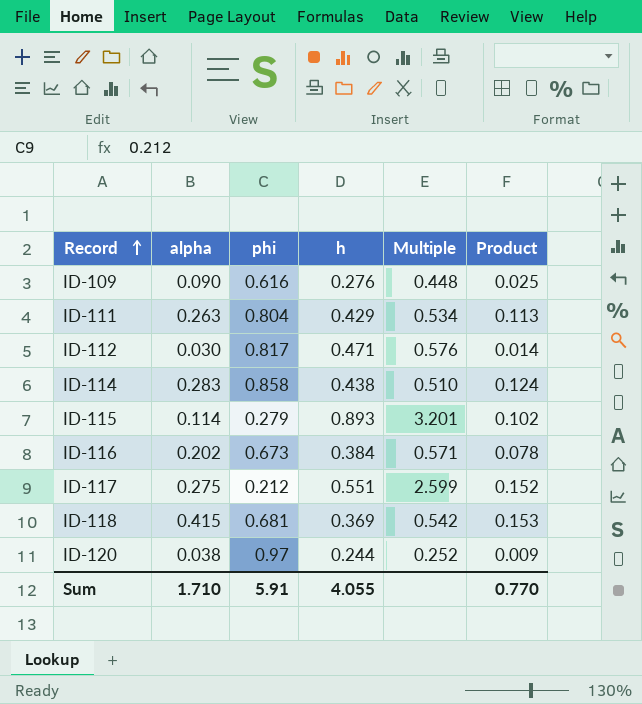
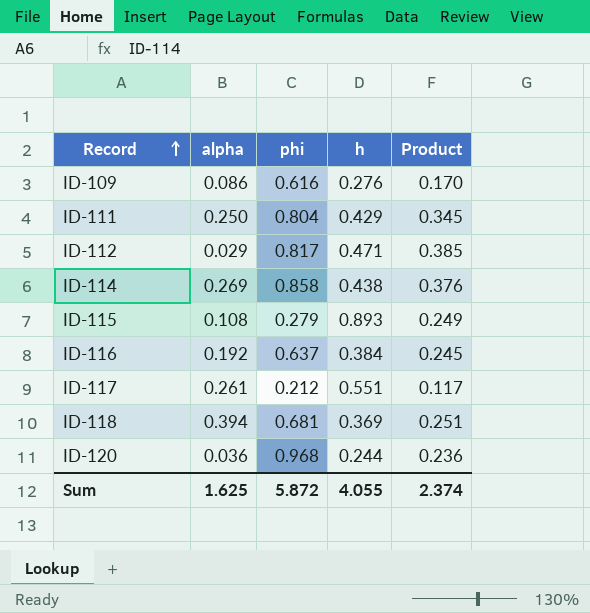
column Multiple | formula: [h] / [phi] -> none
column Product | formula: [alpha] * [h] -> [phi] * [h]
ID-109 | alpha: 0.090 -> 0.086
ID-111 | alpha: 0.263 -> 0.250
ID-112 | alpha: 0.030 -> 0.029
ID-114 | alpha: 0.283 -> 0.269
ID-115 | alpha: 0.114 -> 0.108
ID-116 | alpha: 0.202 -> 0.192
ID-116 | phi: 0.673 -> 0.637
ID-117 | alpha: 0.275 -> 0.261
ID-118 | alpha: 0.415 -> 0.394
ID-120 | alpha: 0.038 -> 0.036
ID-120 | phi: 0.97 -> 0.968
Sum | alpha: 1.710 -> 1.625
Sum | phi: 5.91 -> 5.872
Sum | Product: 0.770 -> 2.374

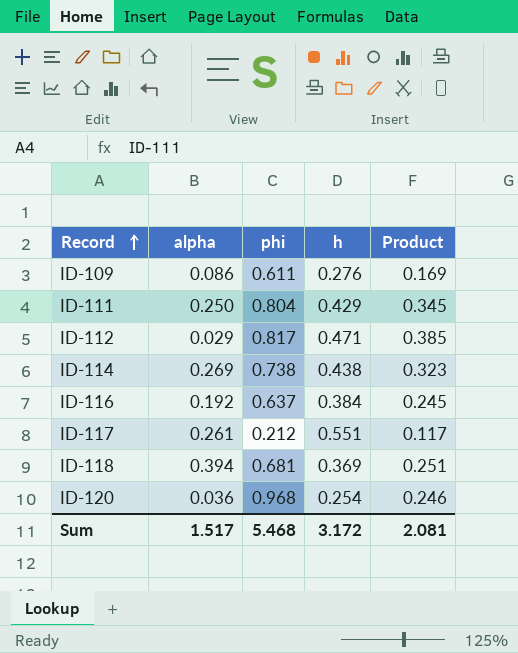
row ID-115: 0.108 | 0.279 | 0.893 | 0.249 -> none
ID-109 | phi: 0.616 -> 0.611
ID-109 | Product: 0.170 -> 0.169
ID-114 | phi: 0.858 -> 0.738
ID-114 | Product: 0.376 -> 0.323
ID-120 | h: 0.244 -> 0.254
ID-120 | Product: 0.236 -> 0.246
Sum | alpha: 1.625 -> 1.517
Sum | phi: 5.872 -> 5.468
Sum | h: 4.055 -> 3.172
Sum | Product: 2.374 -> 2.081

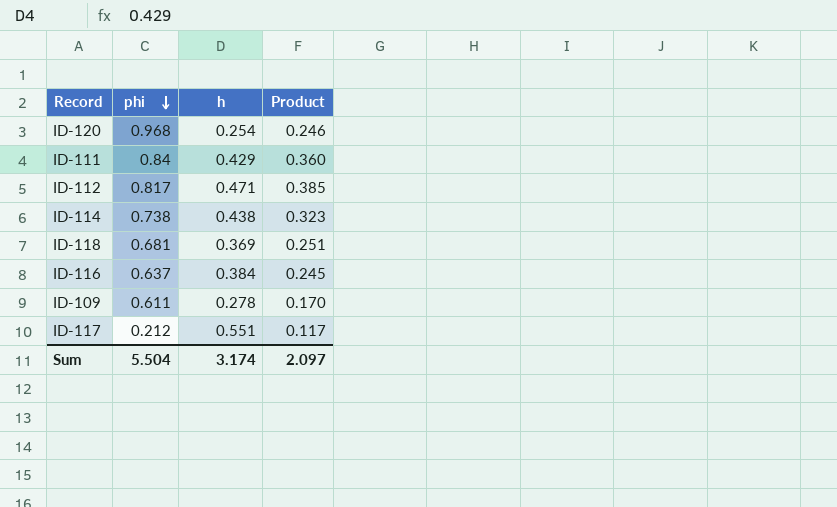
row order: Record ascending -> phi descending
column alpha | position: 2 -> none
ID-111 | phi: 0.804 -> 0.84
ID-111 | Product: 0.345 -> 0.360
ID-109 | h: 0.276 -> 0.278
ID-109 | Product: 0.169 -> 0.170
Sum | phi: 5.468 -> 5.504
Sum | h: 3.172 -> 3.174
Sum | Product: 2.081 -> 2.097

